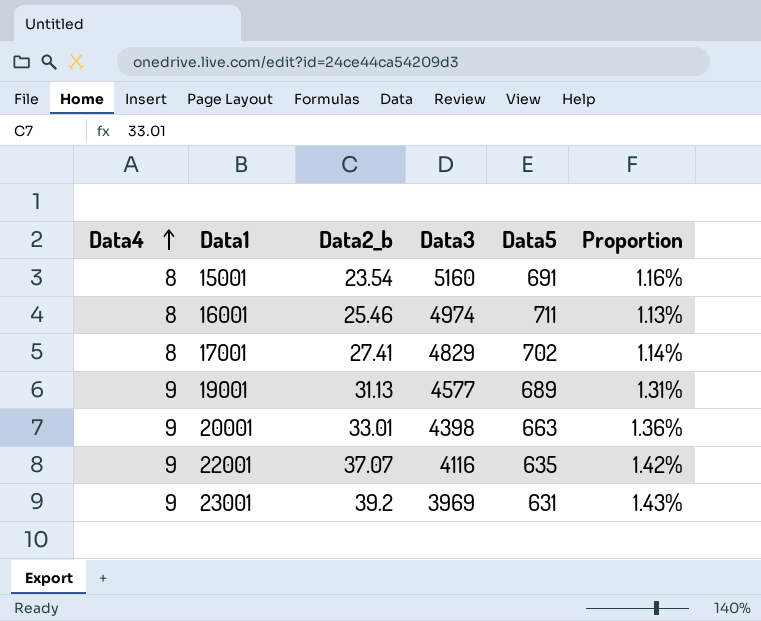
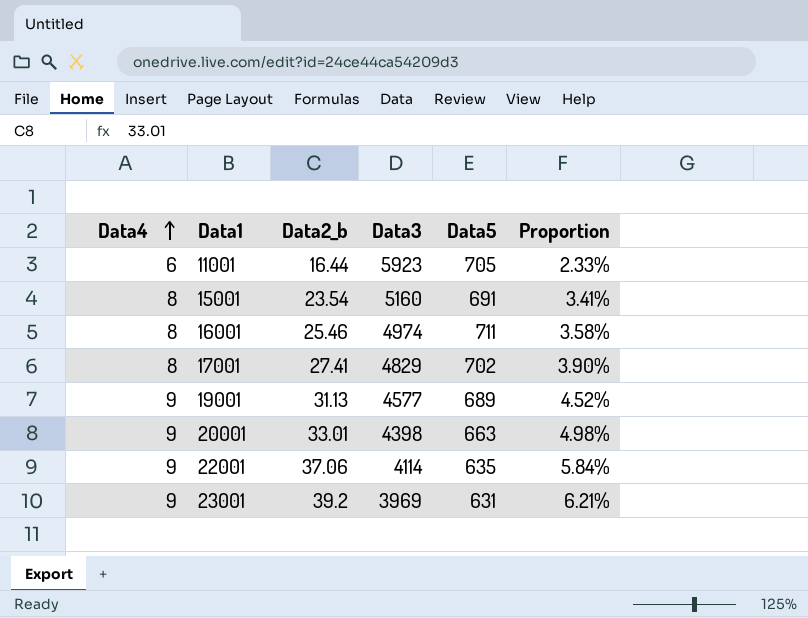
column Proportion | formula: [Data4] / [Data5] -> [Data2_b] / [Data5]
row 11001: none -> 6 | 16.44 | 5923 | 705 | 2.33%
22001 | Data2_b: 37.07 -> 37.06
22001 | Data3: 4116 -> 4114

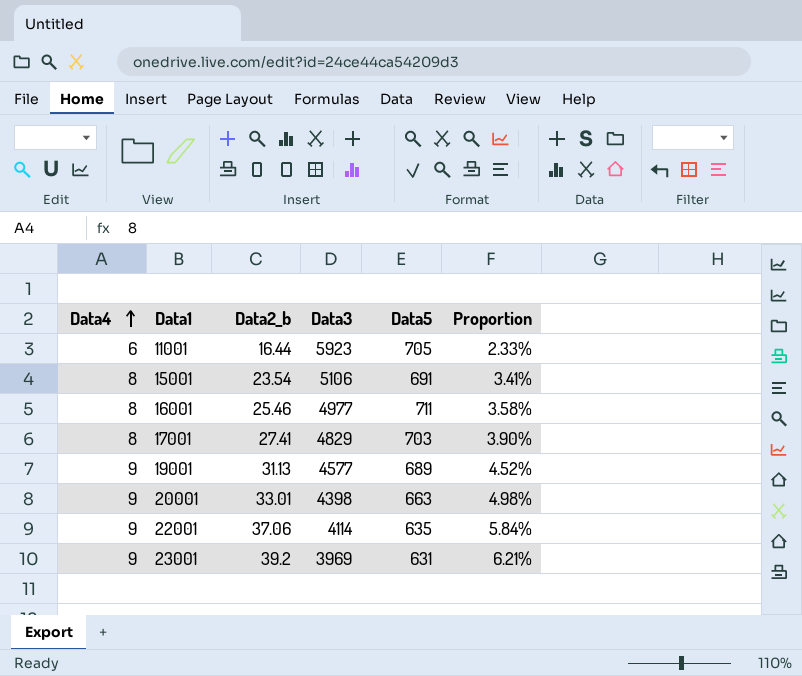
15001 | Data3: 5160 -> 5106
16001 | Data3: 4974 -> 4977
17001 | Data5: 702 -> 703

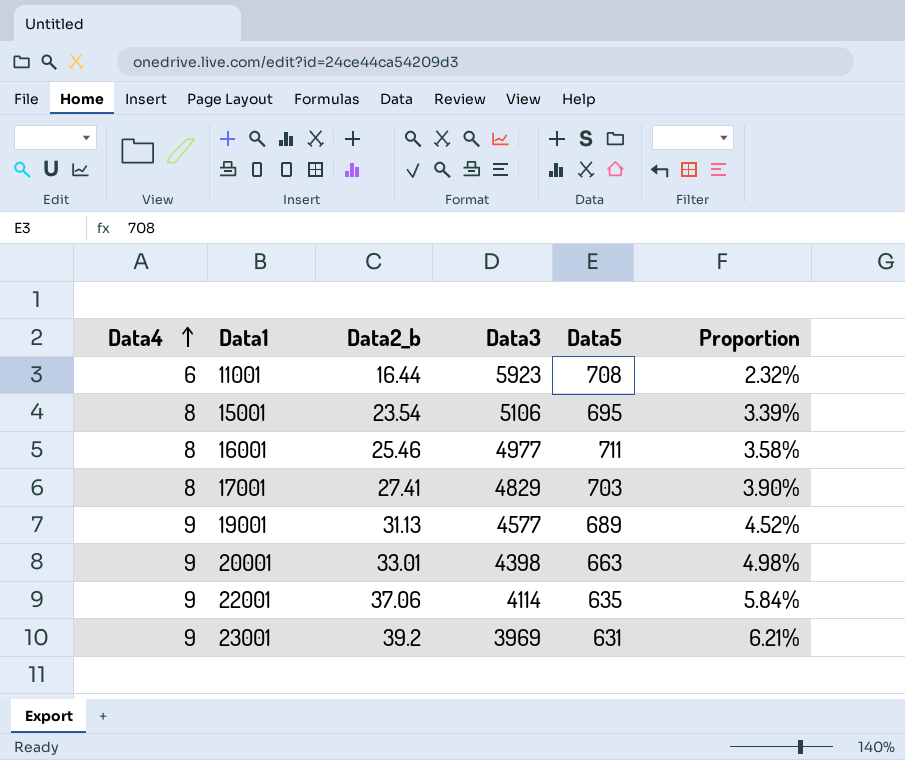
11001 | Data5: 705 -> 708
11001 | Proportion: 2.33% -> 2.32%
15001 | Data5: 691 -> 695
15001 | Proportion: 3.41% -> 3.39%

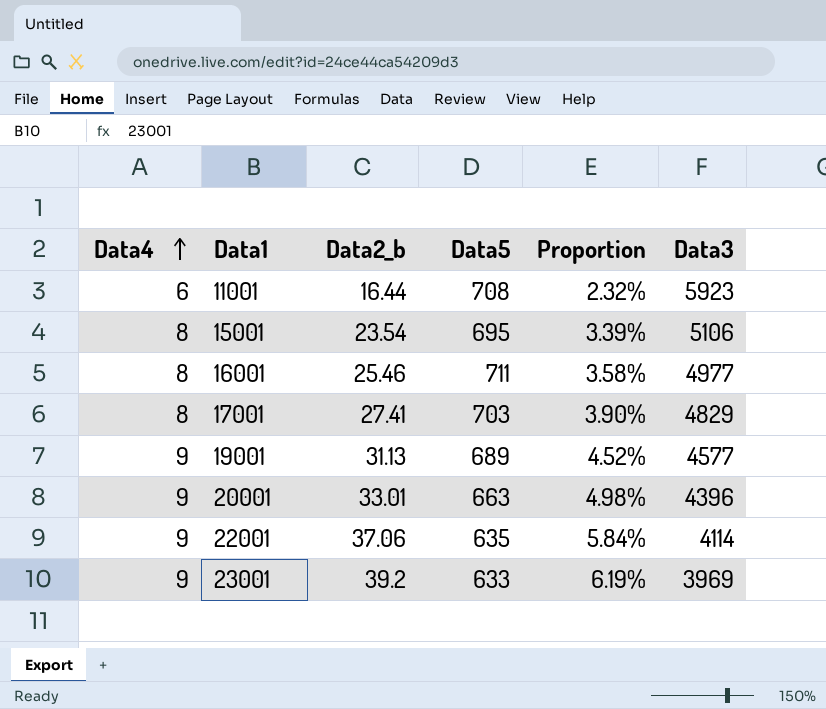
column Data3 | position: 4 -> 6
20001 | Data3: 4398 -> 4396
23001 | Data5: 631 -> 633
23001 | Proportion: 6.21% -> 6.19%

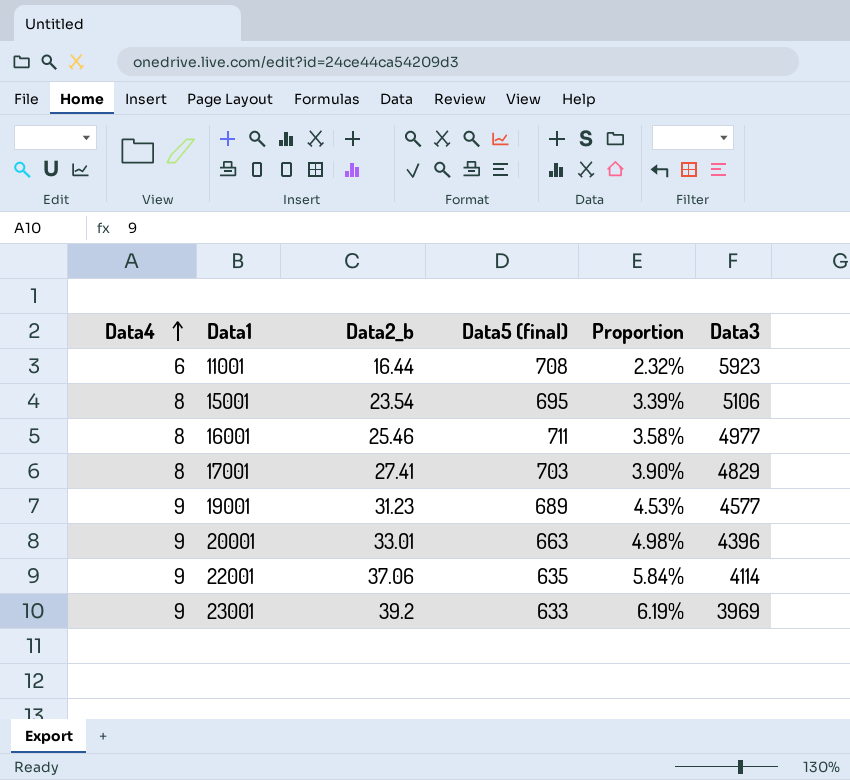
column name: Data5 -> Data5 (final)
19001 | Data2_b: 31.13 -> 31.23
19001 | Proportion: 4.52% -> 4.53%

